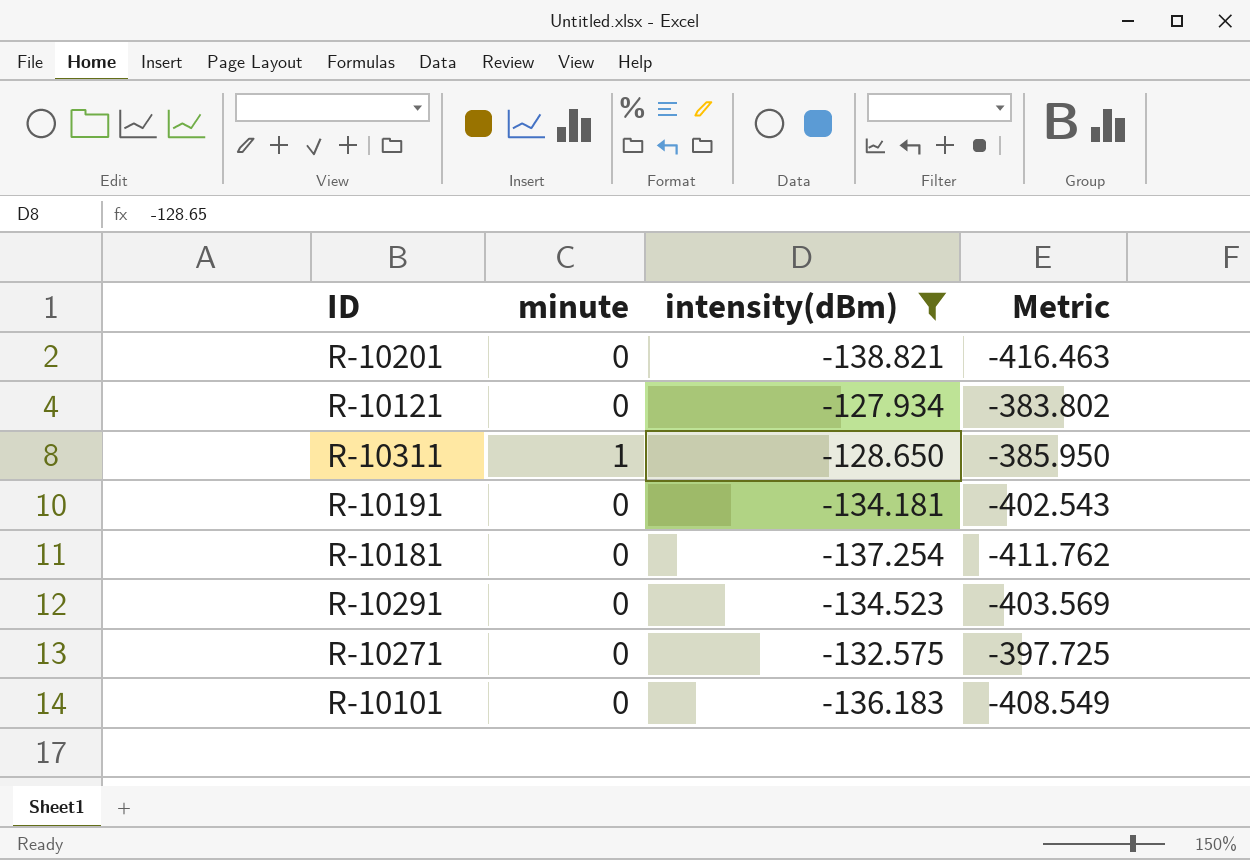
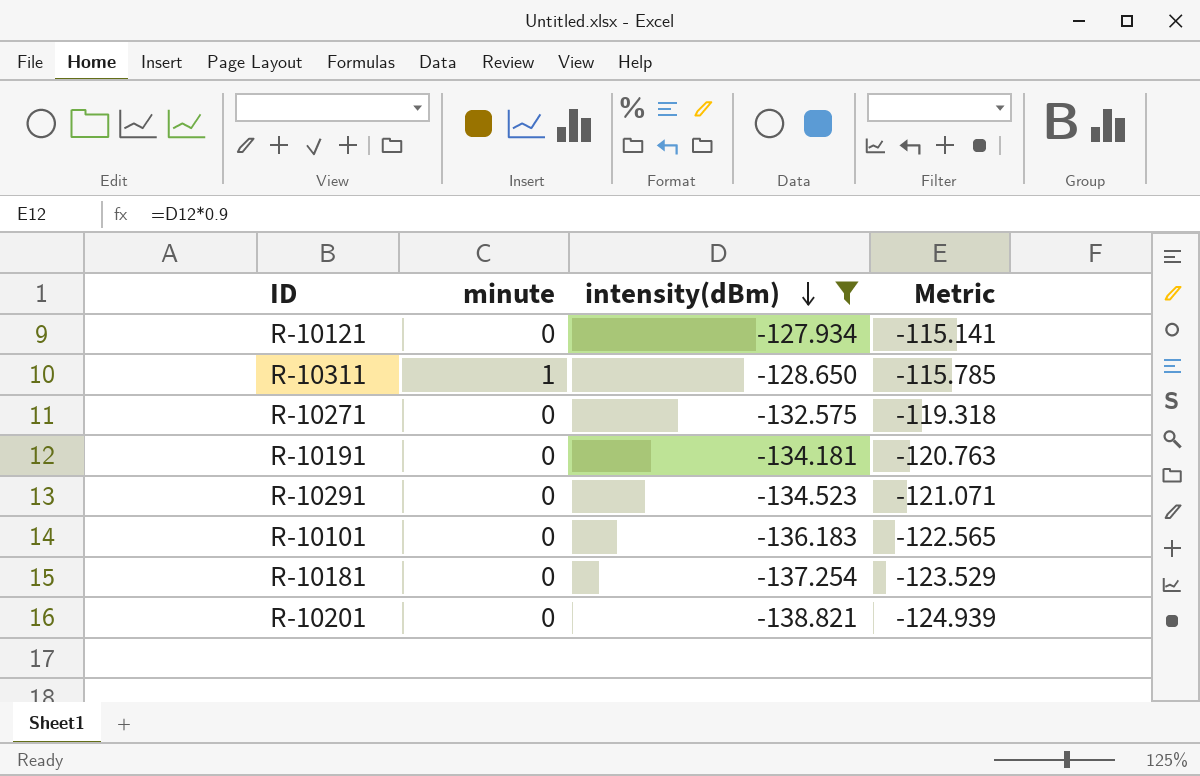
row order: none -> intensity(dBm) descending
column Metric | formula: [intensity(dBm)] * 3 -> [intensity(dBm)] * 0.9

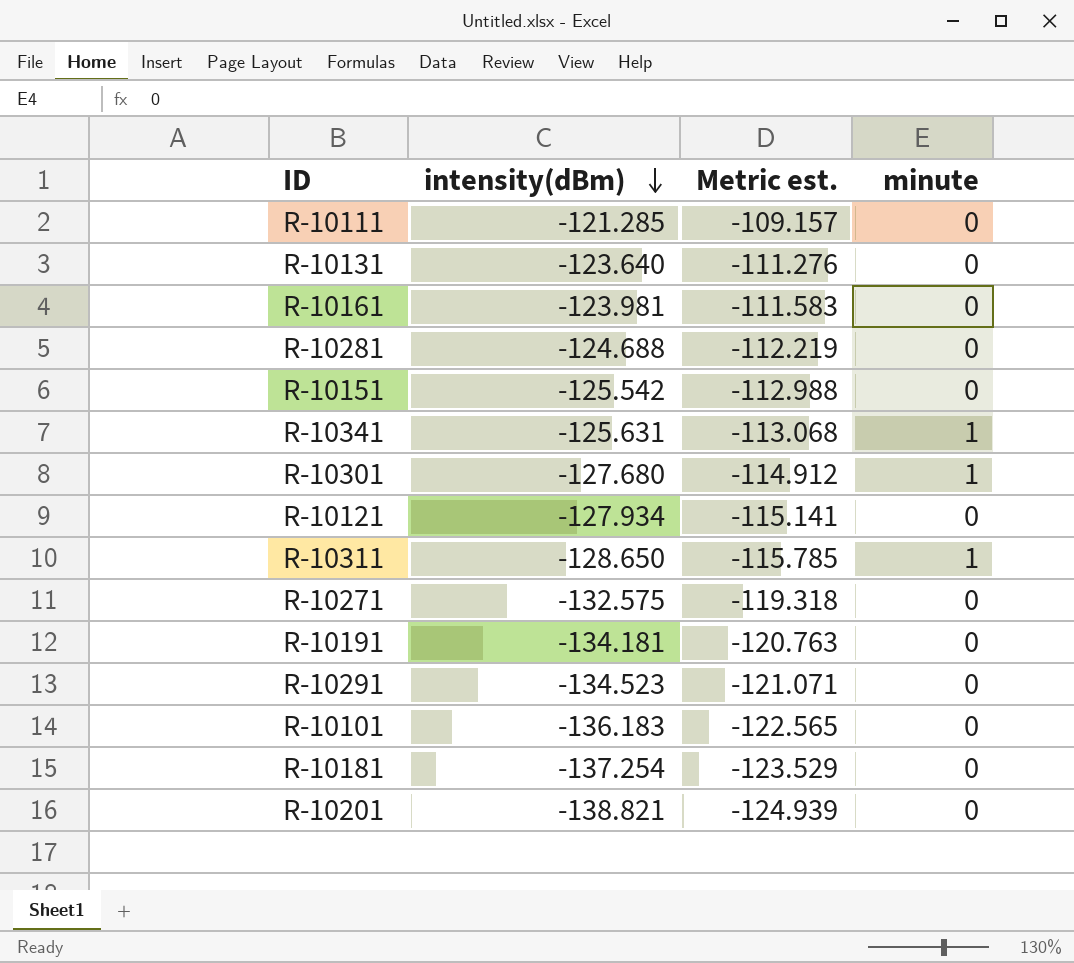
filter: intensity(dBm) <= -127.934 -> none
column name: Metric -> Metric est.
column minute | position: 2 -> 4

